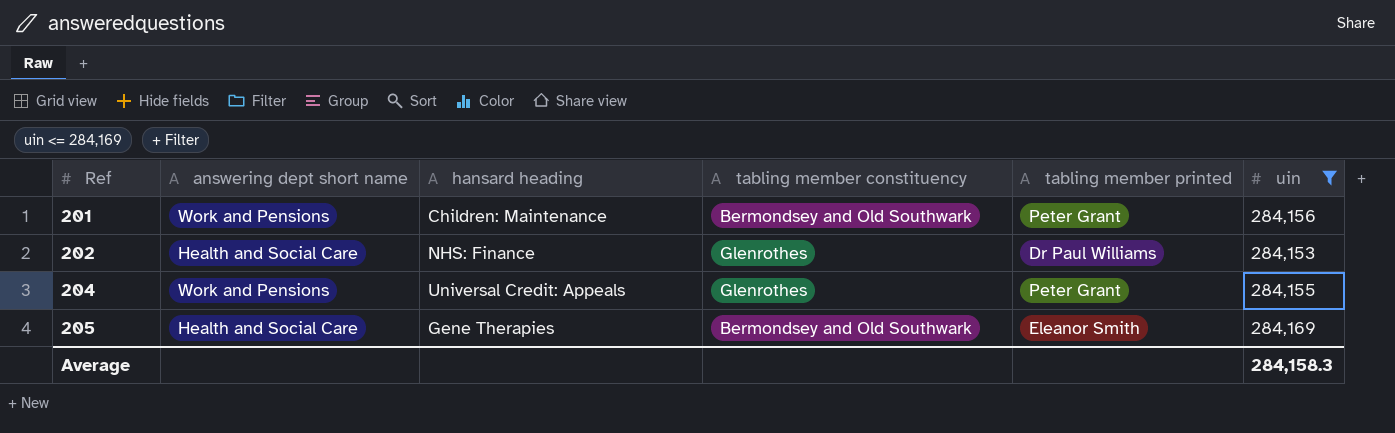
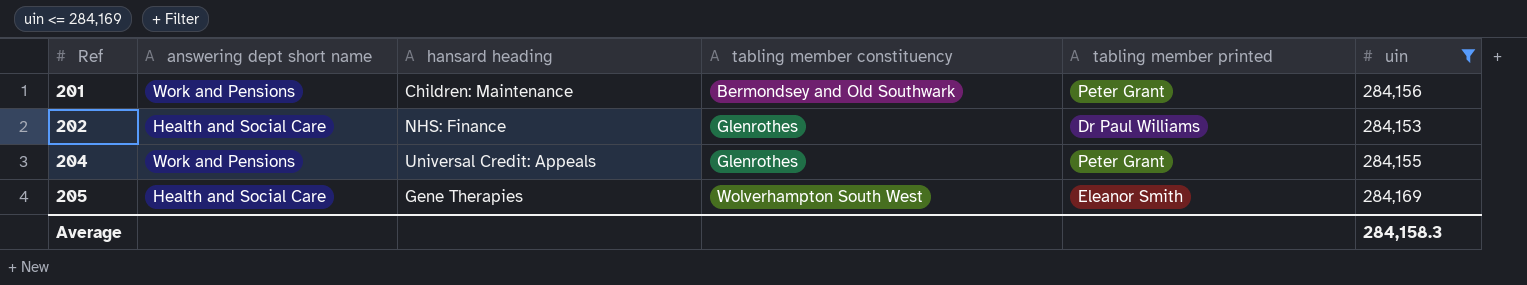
205 | tabling member constituency: Bermondsey and Old Southwark -> Wolverhampton South West

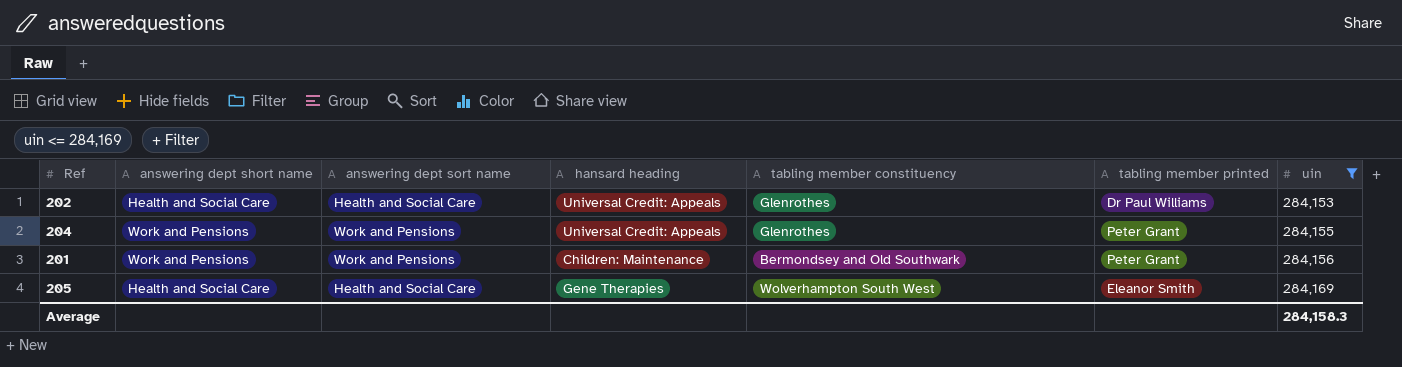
row order: Ref ascending -> uin ascending
column answering dept sort name | position: none -> 3
202 | hansard heading: NHS: Finance -> Universal Credit: Appeals

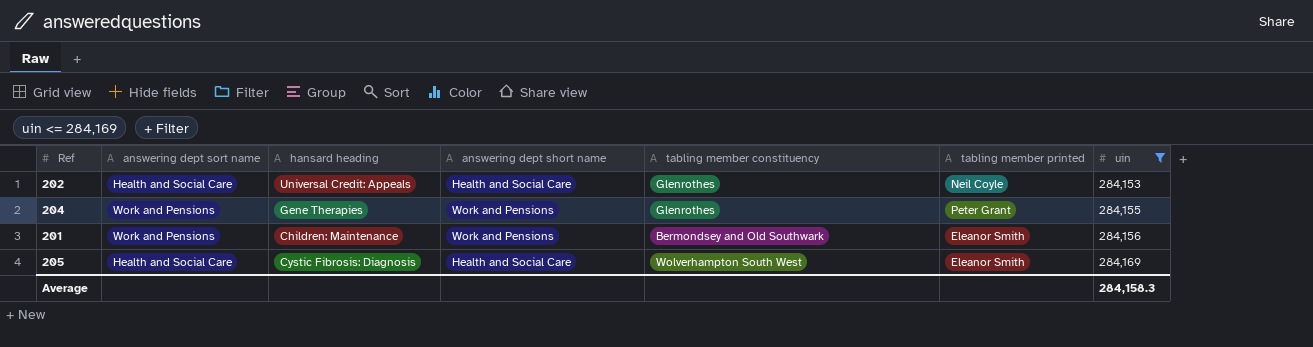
column answering dept short name | position: 2 -> 4
202 | tabling member printed: Dr Paul Williams -> Neil Coyle
204 | hansard heading: Universal Credit: Appeals -> Gene Therapies
201 | tabling member printed: Peter Grant -> Eleanor Smith
205 | hansard heading: Gene Therapies -> Cystic Fibrosis: Diagnosis

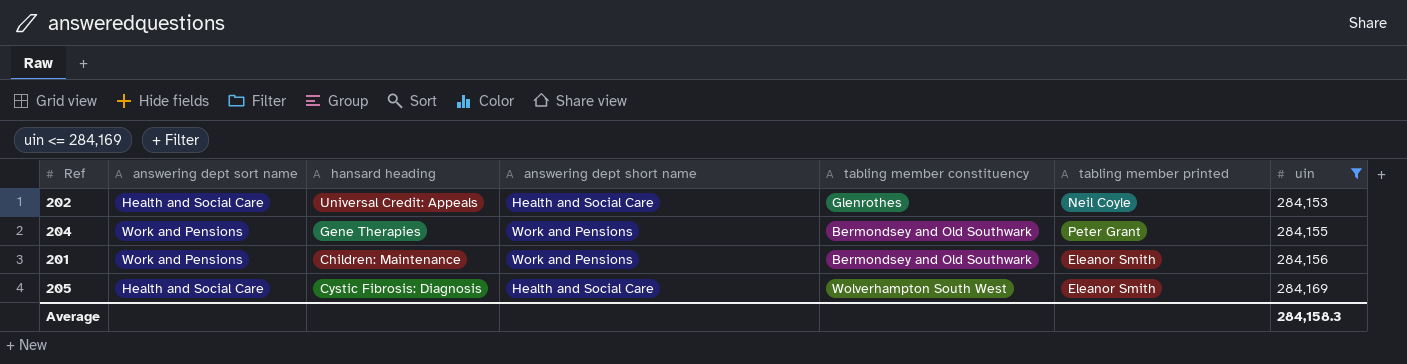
204 | tabling member constituency: Glenrothes -> Bermondsey and Old Southwark

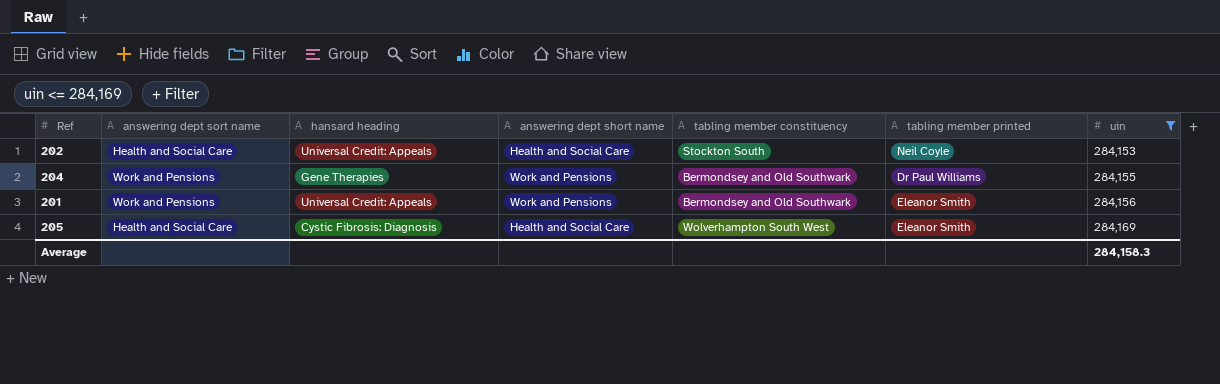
202 | tabling member constituency: Glenrothes -> Stockton South
204 | tabling member printed: Peter Grant -> Dr Paul Williams
201 | hansard heading: Children: Maintenance -> Universal Credit: Appeals

